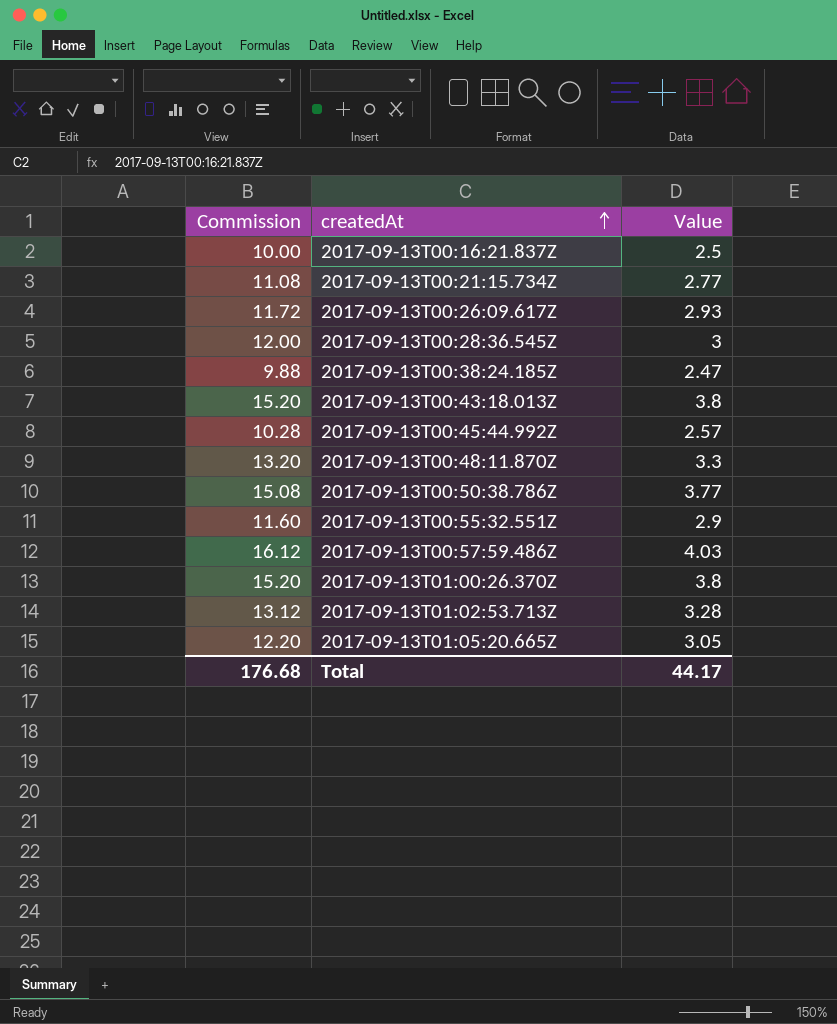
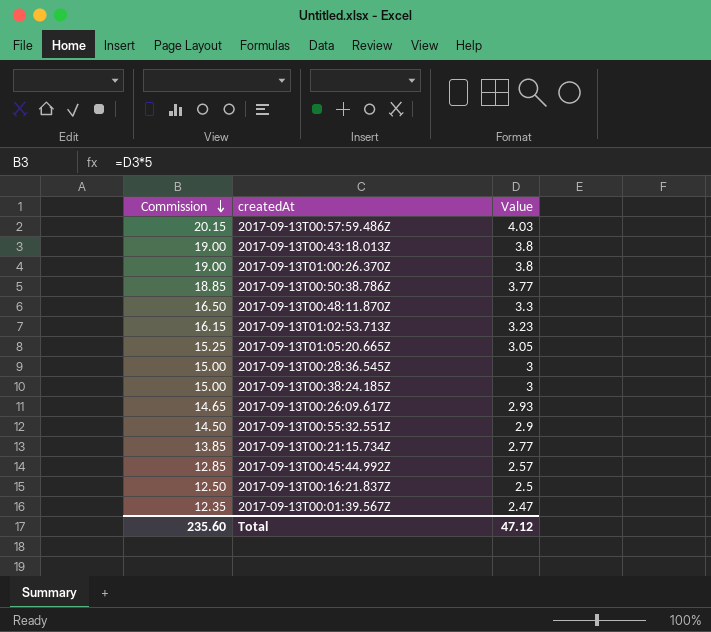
row order: createdAt ascending -> Commission descending
column Commission | formula: [Value] * 4 -> [Value] * 5
2017-09-13T01:02:53.713Z | Value: 3.28 -> 3.23
2017-09-13T00:38:24.185Z | Value: 2.47 -> 3
row 2017-09-13T00:01:39.567Z: none -> 12.35 | 2.47
Total | Commission: 176.68 -> 235.60
Total | Value: 44.17 -> 47.12

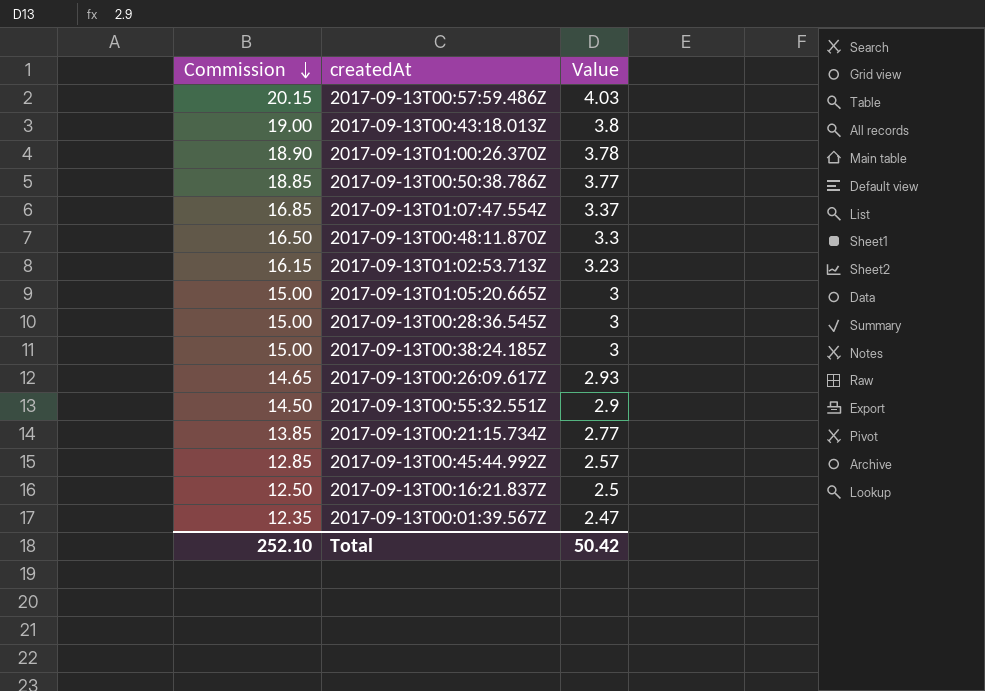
2017-09-13T01:00:26.370Z | Commission: 19.00 -> 18.90
2017-09-13T01:00:26.370Z | Value: 3.8 -> 3.78
row 2017-09-13T01:07:47.554Z: none -> 16.85 | 3.37
2017-09-13T01:05:20.665Z | Commission: 15.25 -> 15.00
2017-09-13T01:05:20.665Z | Value: 3.05 -> 3
Total | Commission: 235.60 -> 252.10
Total | Value: 47.12 -> 50.42

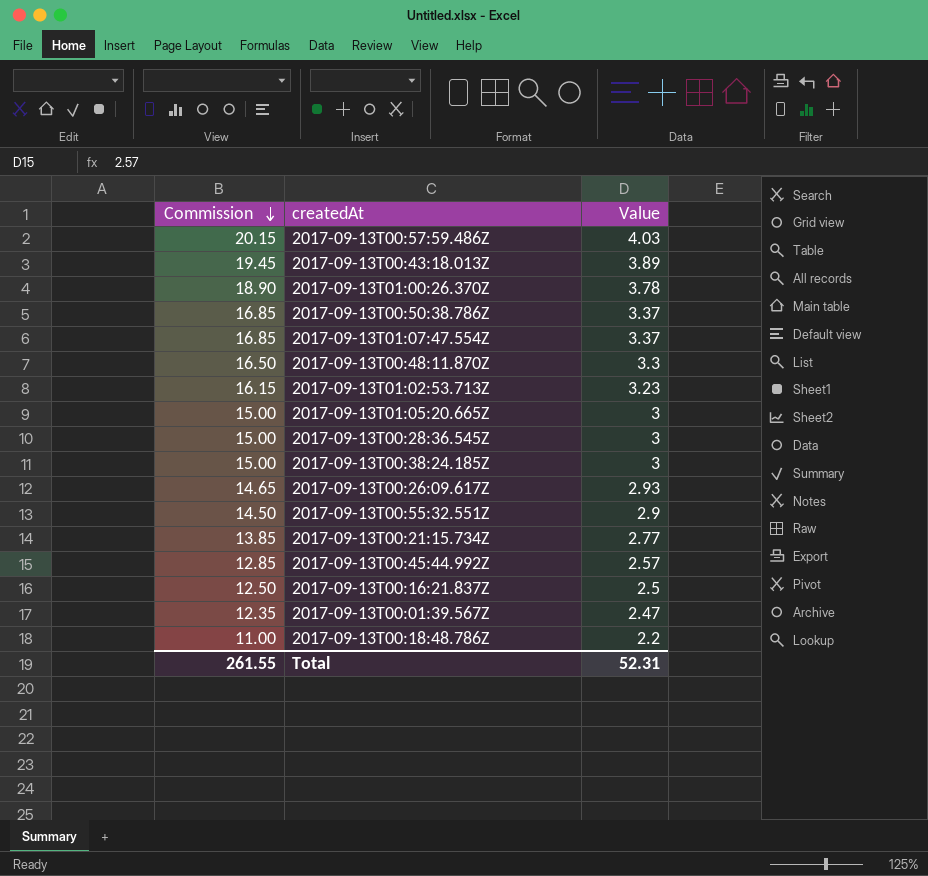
2017-09-13T00:43:18.013Z | Commission: 19.00 -> 19.45
2017-09-13T00:43:18.013Z | Value: 3.8 -> 3.89
2017-09-13T00:50:38.786Z | Commission: 18.85 -> 16.85
2017-09-13T00:50:38.786Z | Value: 3.77 -> 3.37
row 2017-09-13T00:18:48.786Z: none -> 11.00 | 2.2
Total | Commission: 252.10 -> 261.55
Total | Value: 50.42 -> 52.31

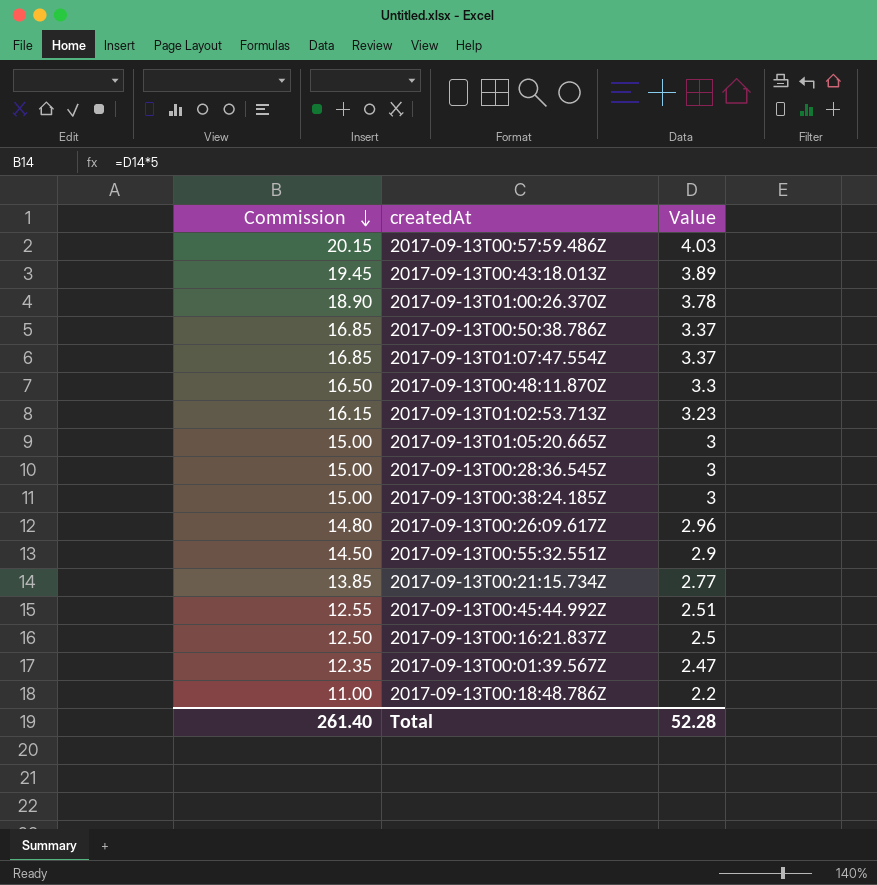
2017-09-13T00:26:09.617Z | Commission: 14.65 -> 14.80
2017-09-13T00:26:09.617Z | Value: 2.93 -> 2.96
2017-09-13T00:45:44.992Z | Commission: 12.85 -> 12.55
2017-09-13T00:45:44.992Z | Value: 2.57 -> 2.51
Total | Commission: 261.55 -> 261.40
Total | Value: 52.31 -> 52.28

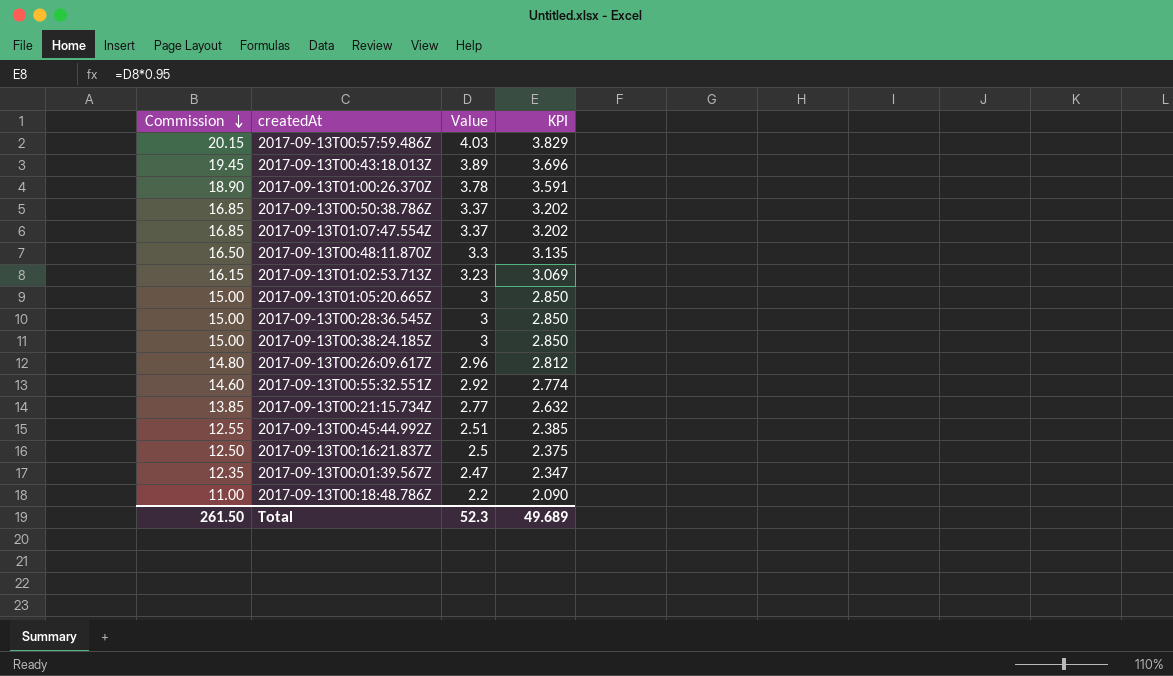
column KPI | formula: none -> [Value] * 0.95
2017-09-13T00:55:32.551Z | Commission: 14.50 -> 14.60
2017-09-13T00:55:32.551Z | Value: 2.9 -> 2.92
Total | Commission: 261.40 -> 261.50
Total | Value: 52.28 -> 52.3

